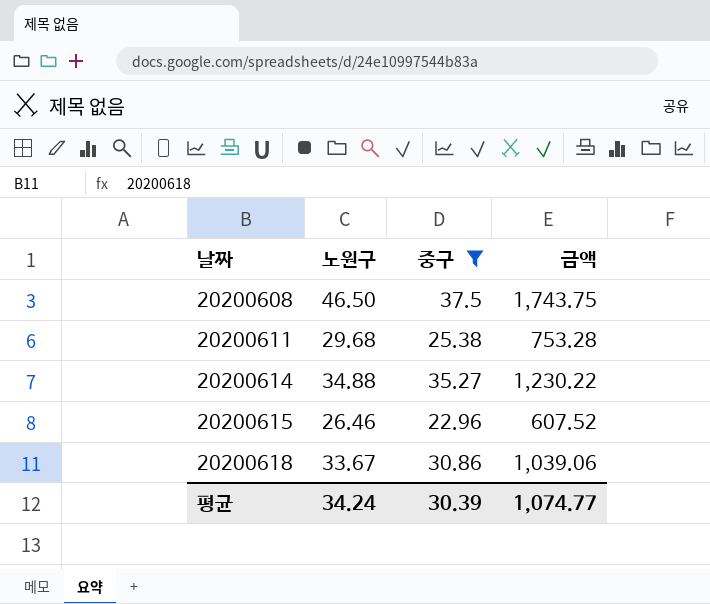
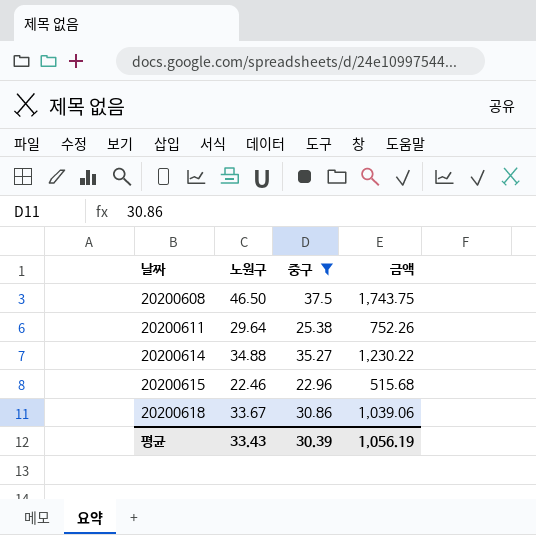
20200611 | 노원구: 29.68 -> 29.64
20200611 | 금액: 753.28 -> 752.26
20200615 | 노원구: 26.46 -> 22.46
20200615 | 금액: 607.52 -> 515.68
평균 | 노원구: 34.24 -> 33.43
평균 | 금액: 1,074.77 -> 1,056.19

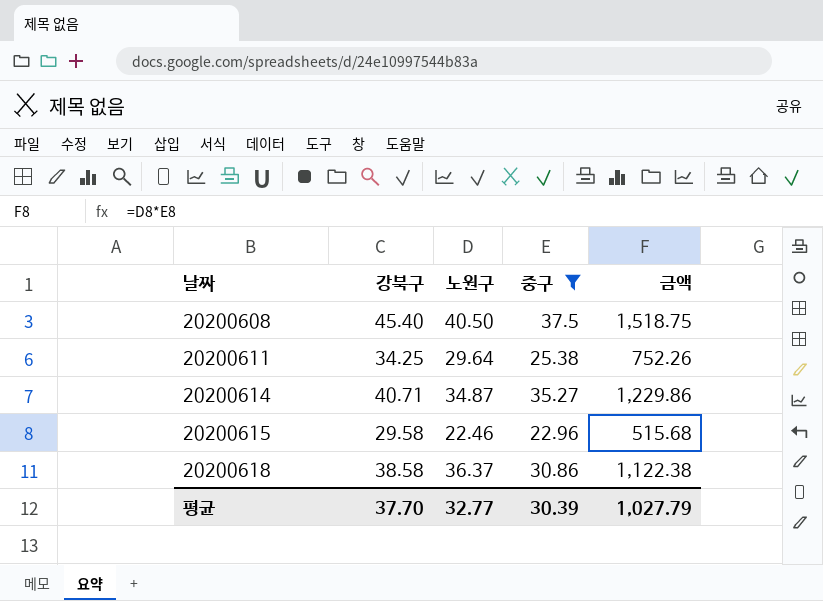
column 강북구 | position: none -> 2
20200608 | 노원구: 46.50 -> 40.50
20200608 | 금액: 1,743.75 -> 1,518.75
20200614 | 노원구: 34.88 -> 34.87
20200614 | 금액: 1,230.22 -> 1,229.86
20200618 | 노원구: 33.67 -> 36.37
20200618 | 금액: 1,039.06 -> 1,122.38
평균 | 노원구: 33.43 -> 32.77
평균 | 금액: 1,056.19 -> 1,027.79

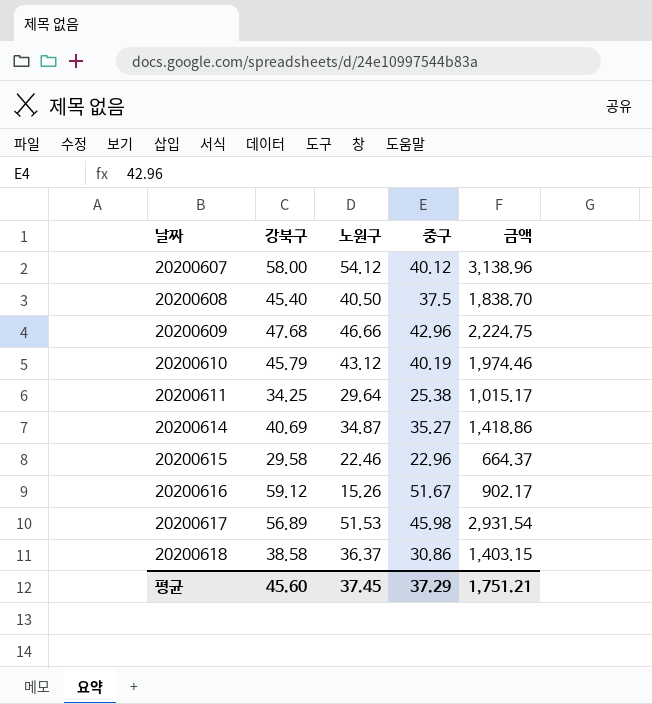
filter: 중구 <= 37.5 -> none
column 금액 | formula: [노원구] * [중구] -> [강북구] * [노원구]
20200614 | 강북구: 40.71 -> 40.69
평균 | 강북구: 37.70 -> 45.60
평균 | 노원구: 32.77 -> 37.45
평균 | 중구: 30.39 -> 37.29
평균 | 금액: 1,027.79 -> 1,751.21

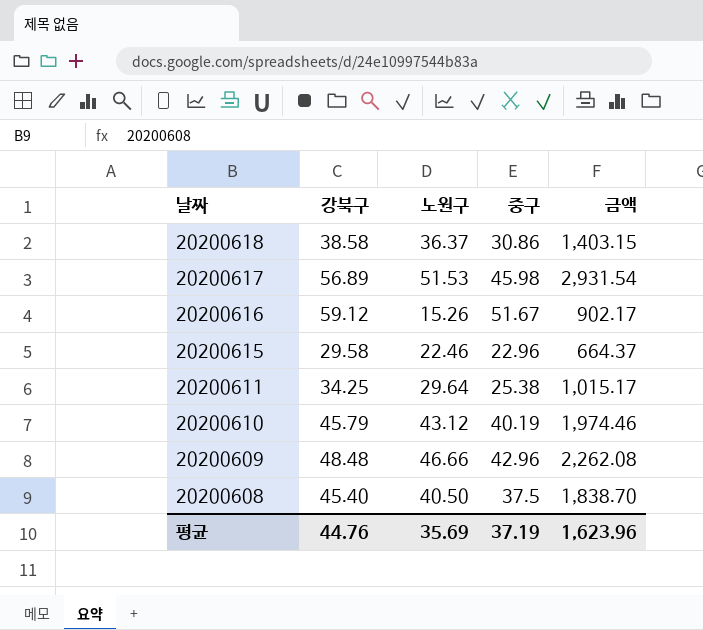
row order: 날짜 ascending -> 날짜 descending
row 20200607: 58.00 | 54.12 | 40.12 | 3,138.96 -> none
row 20200614: 40.69 | 34.87 | 35.27 | 1,418.86 -> none
20200609 | 강북구: 47.68 -> 48.48
20200609 | 금액: 2,224.75 -> 2,262.08
평균 | 강북구: 45.60 -> 44.76
평균 | 노원구: 37.45 -> 35.69
평균 | 중구: 37.29 -> 37.19
평균 | 금액: 1,751.21 -> 1,623.96

